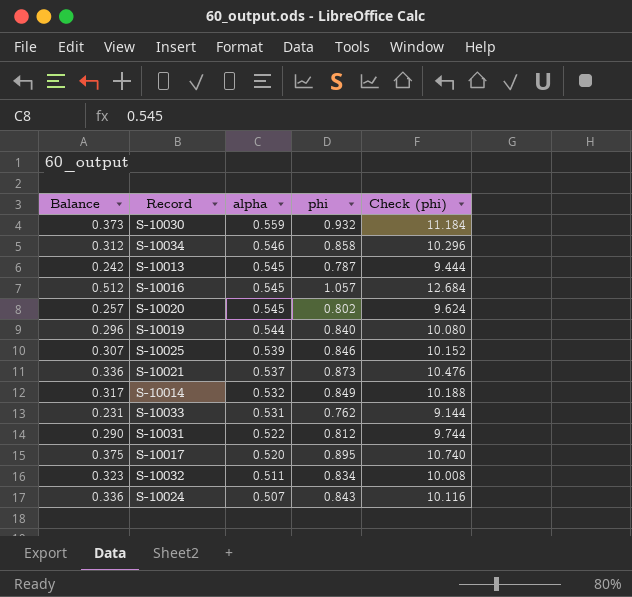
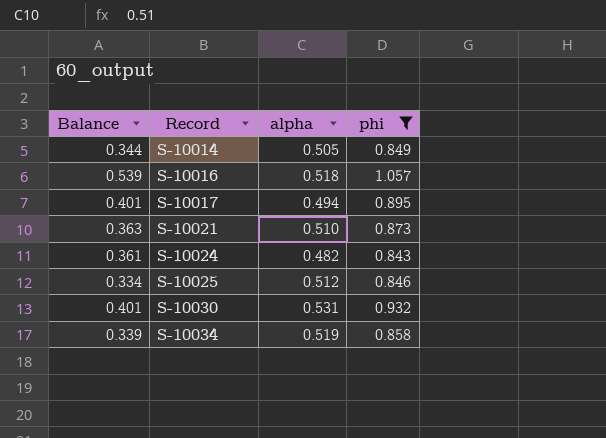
filter: none -> phi >= 0.843
row order: alpha descending -> Record ascending
column Check (phi) | formula: [phi] * 12 -> none
S-10014 | Balance: 0.317 -> 0.344
S-10014 | alpha: 0.532 -> 0.505
S-10016 | Balance: 0.512 -> 0.539
S-10016 | alpha: 0.545 -> 0.518
S-10017 | Balance: 0.375 -> 0.401
S-10017 | alpha: 0.520 -> 0.494
S-10021 | Balance: 0.336 -> 0.363
S-10021 | alpha: 0.537 -> 0.510
S-10024 | Balance: 0.336 -> 0.361
S-10024 | alpha: 0.507 -> 0.482
S-10025 | Balance: 0.307 -> 0.334
S-10025 | alpha: 0.539 -> 0.512
S-10030 | Balance: 0.373 -> 0.401
S-10030 | alpha: 0.559 -> 0.531
S-10034 | Balance: 0.312 -> 0.339
S-10034 | alpha: 0.546 -> 0.519

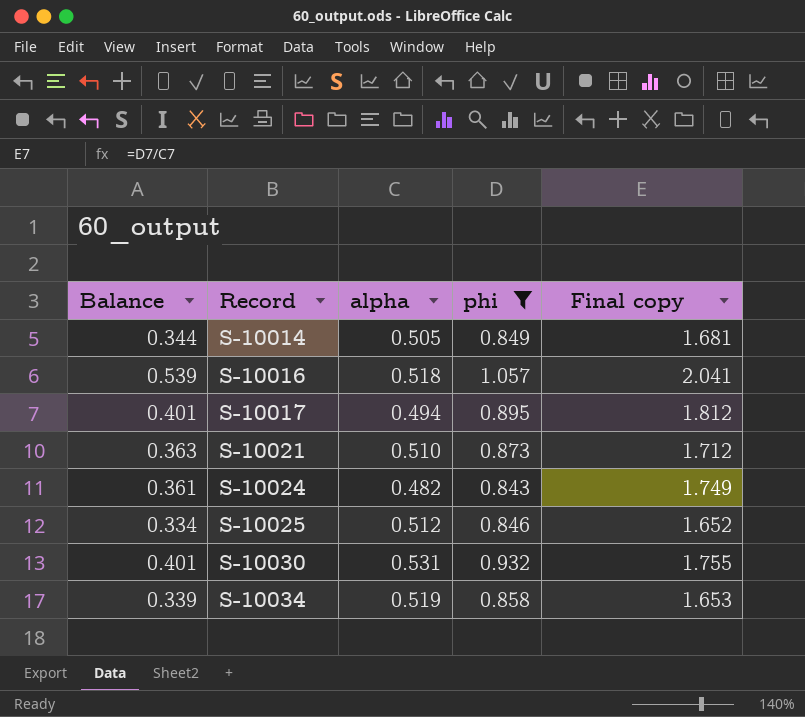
column Final copy | formula: none -> [phi] / [alpha]

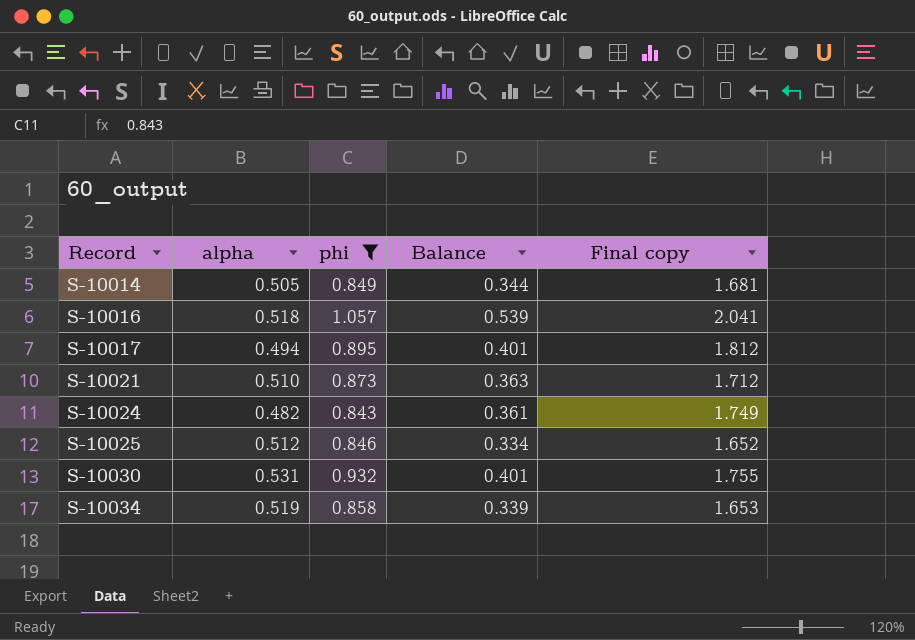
column Balance | position: 1 -> 4

